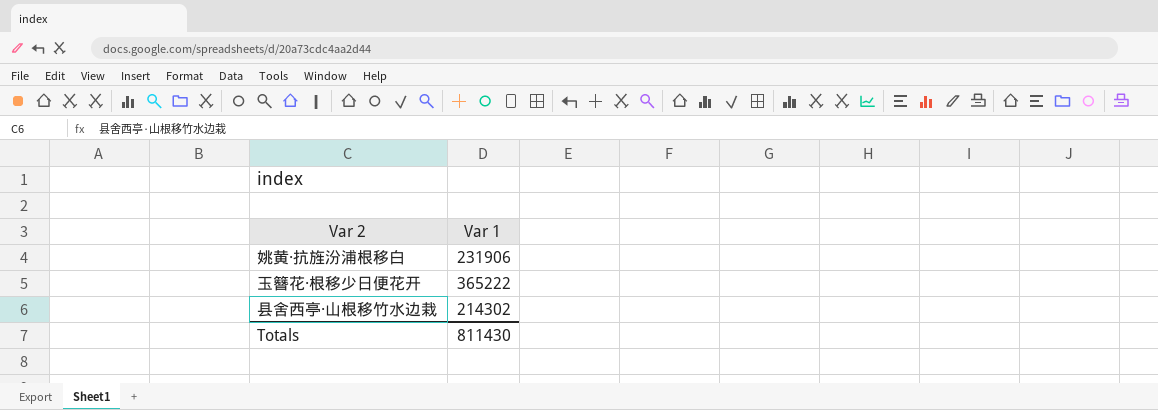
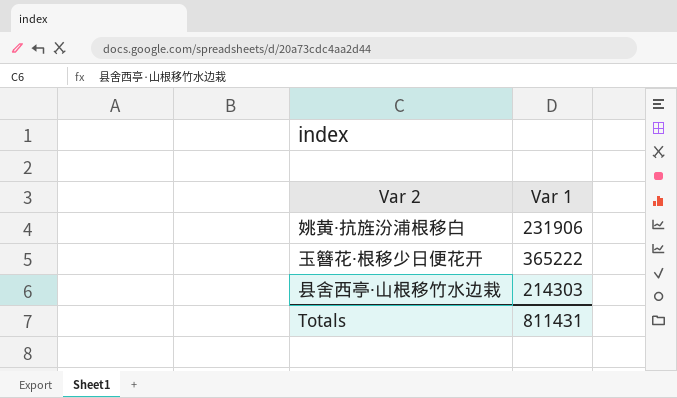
县舍西亭·山根移竹水边栽 | Var 1: 214302 -> 214303
Totals | Var 1: 811430 -> 811431

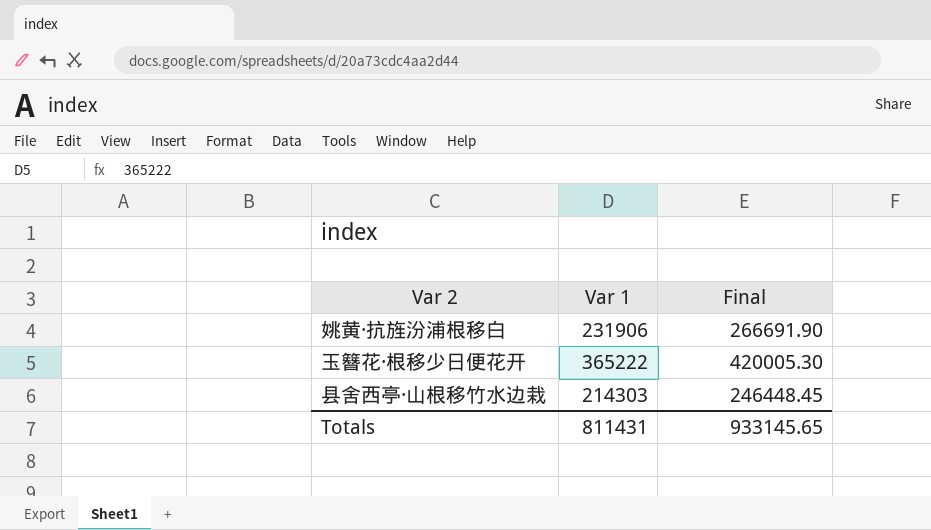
column Final | formula: none -> [Var 1] * 1.15

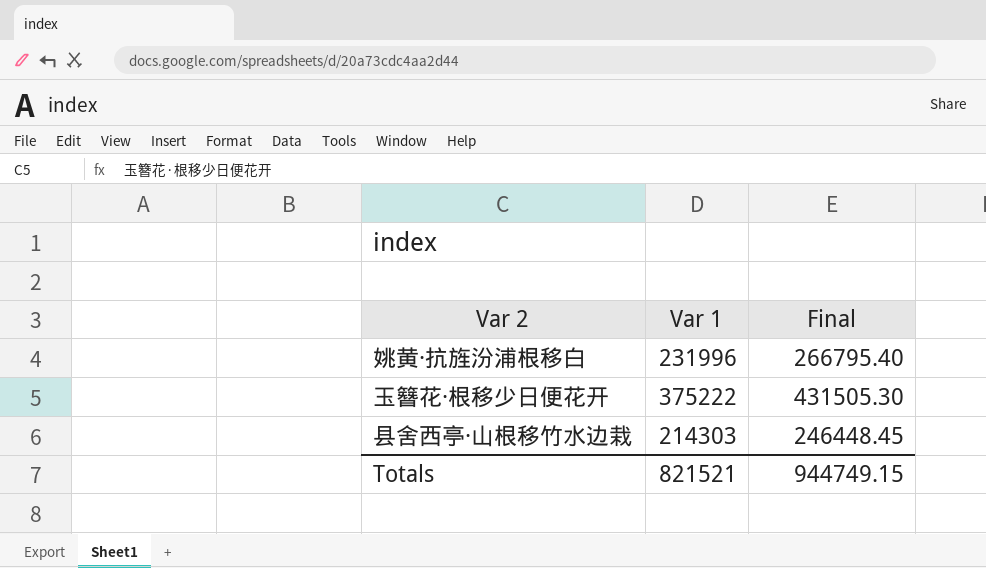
姚黄·抗旌汾浦根移白 | Var 1: 231906 -> 231996
姚黄·抗旌汾浦根移白 | Final: 266691.90 -> 266795.40
玉簪花·根移少日便花开 | Var 1: 365222 -> 375222
玉簪花·根移少日便花开 | Final: 420005.30 -> 431505.30
Totals | Var 1: 811431 -> 821521
Totals | Final: 933145.65 -> 944749.15

